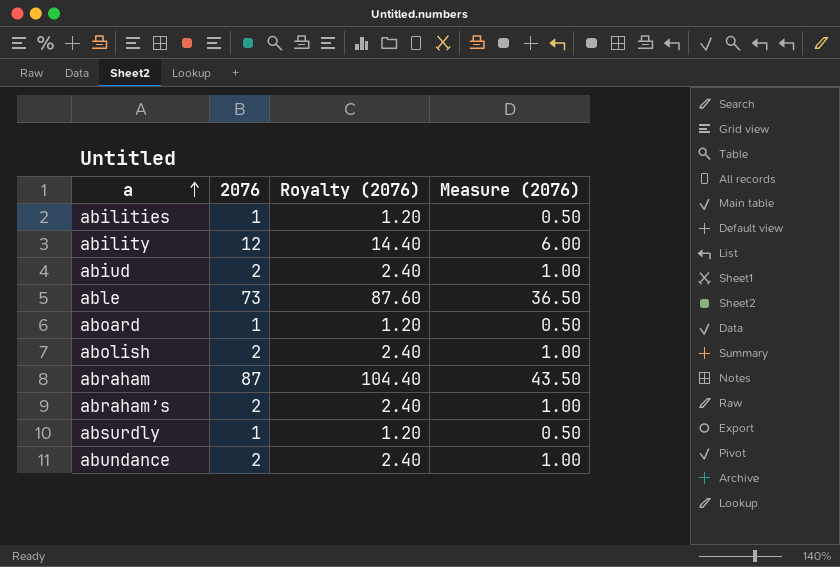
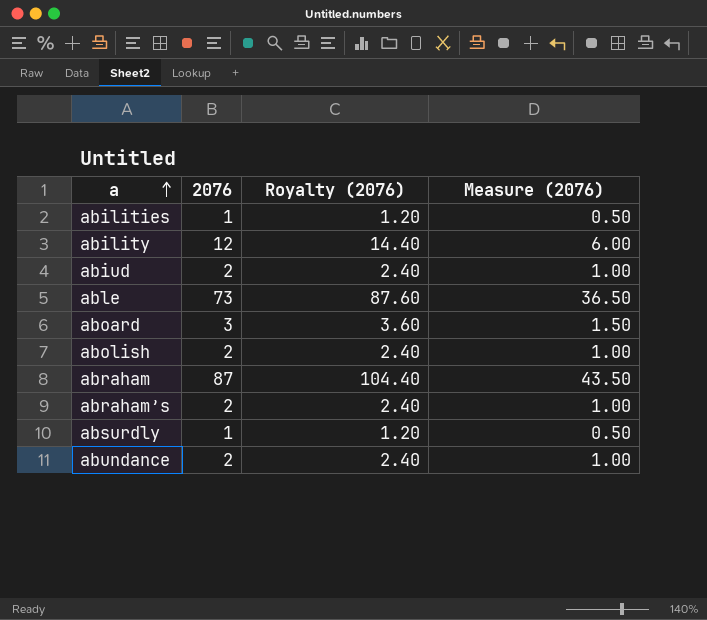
aboard | 2076: 1 -> 3
aboard | Royalty (2076): 1.20 -> 3.60
aboard | Measure (2076): 0.50 -> 1.50

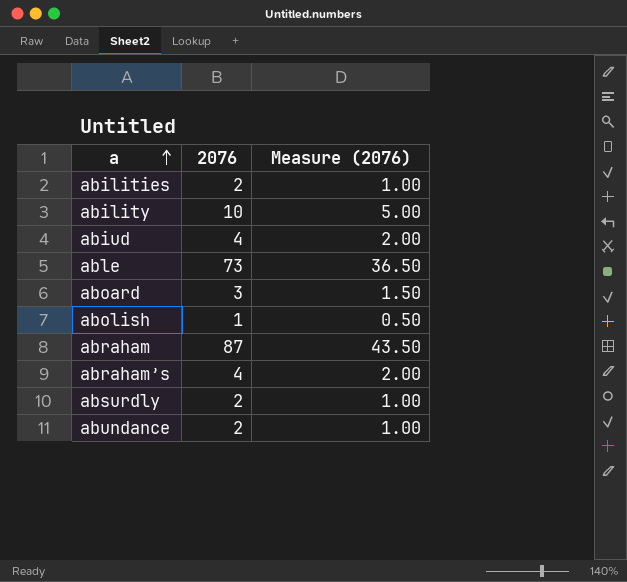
column Royalty (2076) | formula: [2076] * 1.2 -> none
abilities | 2076: 1 -> 2
abilities | Measure (2076): 0.50 -> 1.00
ability | 2076: 12 -> 10
ability | Measure (2076): 6.00 -> 5.00
abiud | 2076: 2 -> 4
abiud | Measure (2076): 1.00 -> 2.00
abolish | 2076: 2 -> 1
abolish | Measure (2076): 1.00 -> 0.50
abraham’s | 2076: 2 -> 4
abraham’s | Measure (2076): 1.00 -> 2.00
absurdly | 2076: 1 -> 2
absurdly | Measure (2076): 0.50 -> 1.00

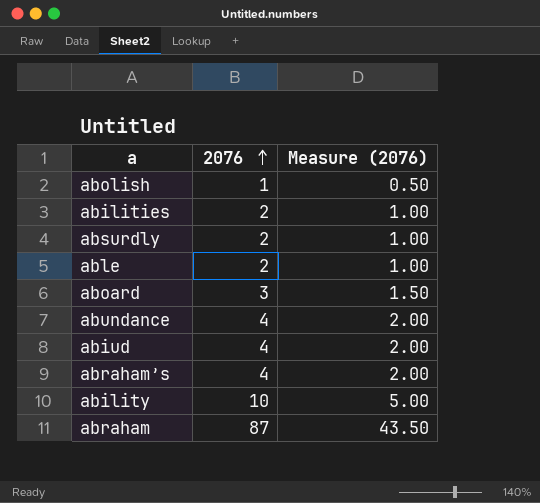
row order: a ascending -> 2076 ascending
able | 2076: 73 -> 2
able | Measure (2076): 36.50 -> 1.00
abundance | 2076: 2 -> 4
abundance | Measure (2076): 1.00 -> 2.00

